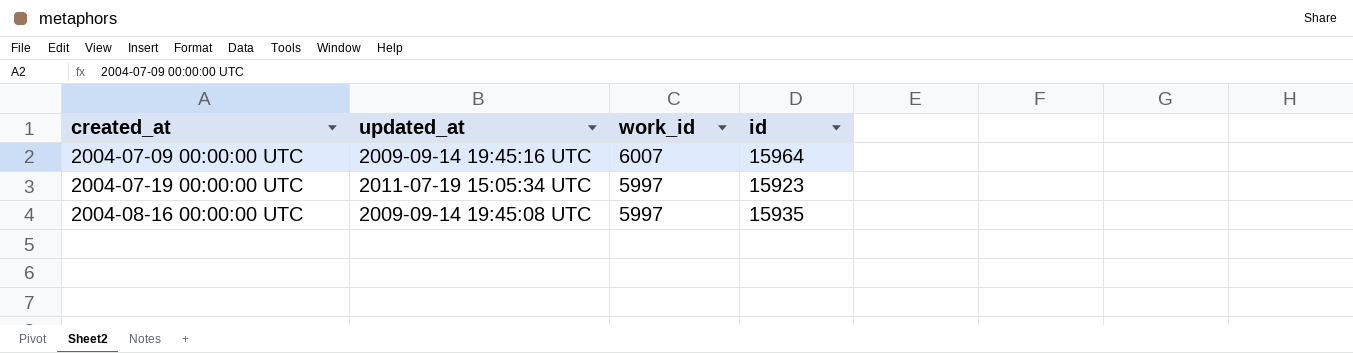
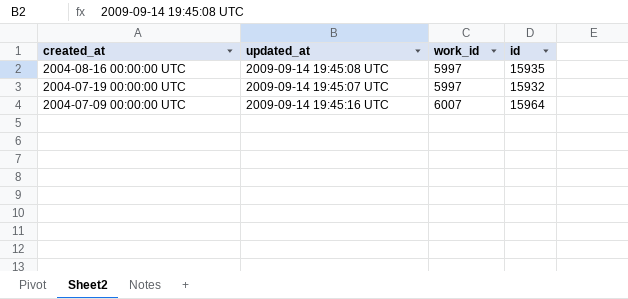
row order: created_at ascending -> created_at descending
2004-07-19 00:00:00 UTC | updated_at: 2011-07-19 15:05:34 UTC -> 2009-09-14 19:45:07 UTC
2004-07-19 00:00:00 UTC | id: 15923 -> 15932

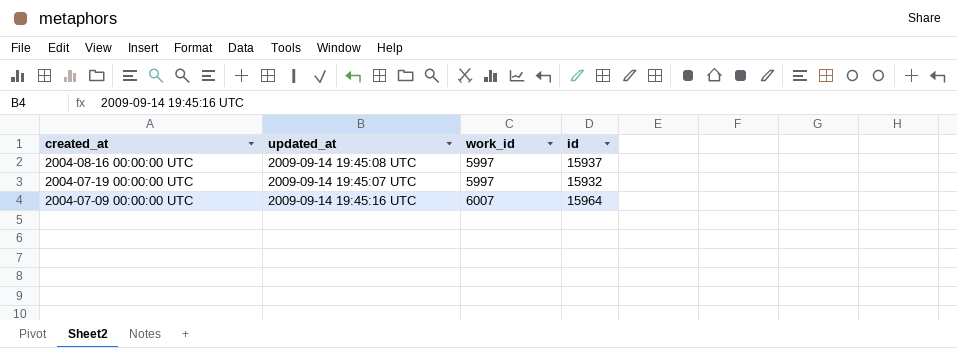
2004-08-16 00:00:00 UTC | id: 15935 -> 15937

